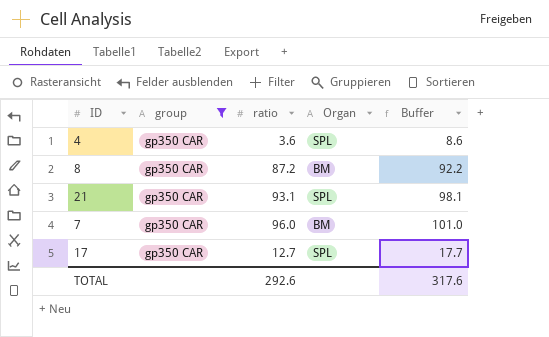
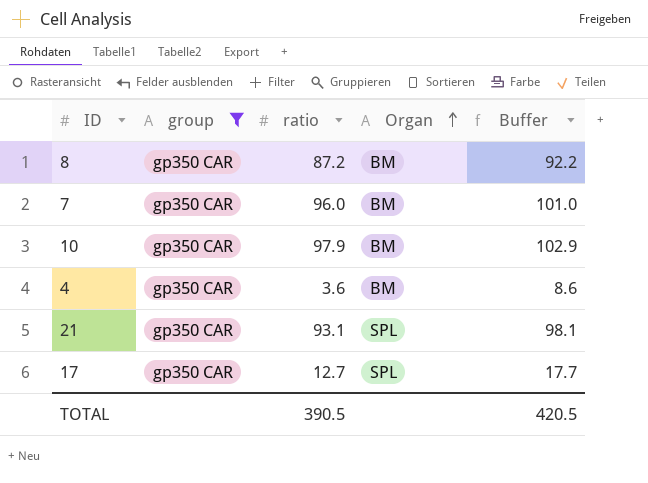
row order: none -> Organ ascending
row 10: none -> gp350 CAR | 97.9 | BM | 102.9
4 | Organ: SPL -> BM
TOTAL | ratio: 292.6 -> 390.5
TOTAL | Buffer: 317.6 -> 420.5

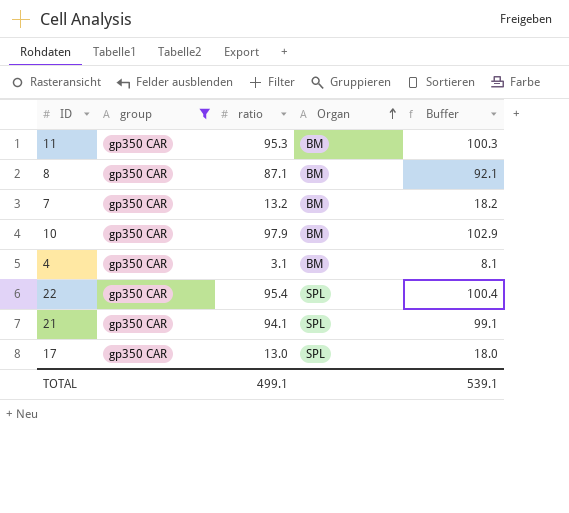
row 11: none -> gp350 CAR | 95.3 | BM | 100.3
8 | ratio: 87.2 -> 87.1
8 | Buffer: 92.2 -> 92.1
7 | ratio: 96.0 -> 13.2
7 | Buffer: 101.0 -> 18.2
4 | ratio: 3.6 -> 3.1
4 | Buffer: 8.6 -> 8.1
row 22: none -> gp350 CAR | 95.4 | SPL | 100.4
21 | ratio: 93.1 -> 94.1
21 | Buffer: 98.1 -> 99.1
17 | ratio: 12.7 -> 13.0
17 | Buffer: 17.7 -> 18.0
TOTAL | ratio: 390.5 -> 499.1
TOTAL | Buffer: 420.5 -> 539.1

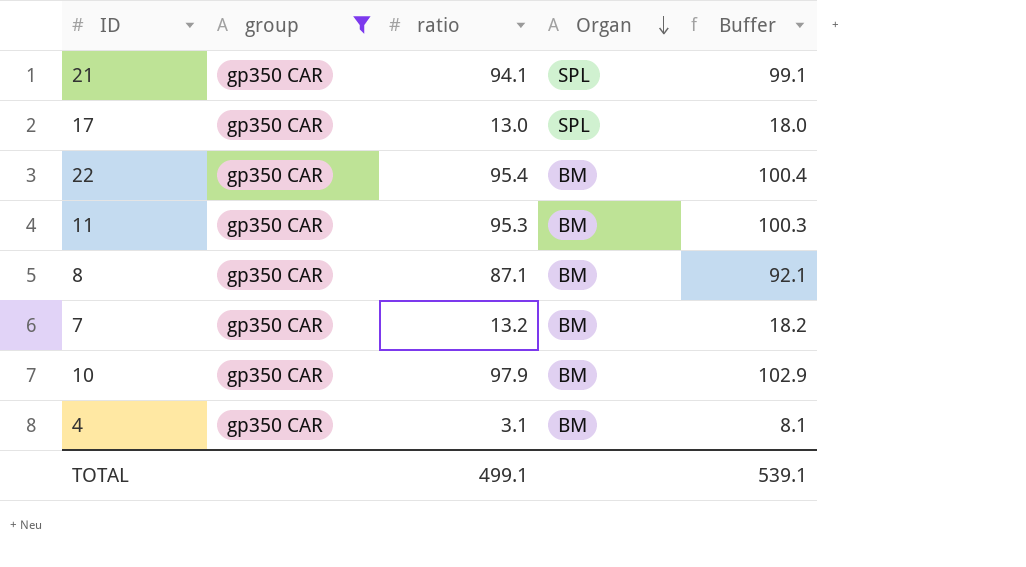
row order: Organ ascending -> Organ descending
22 | Organ: SPL -> BM

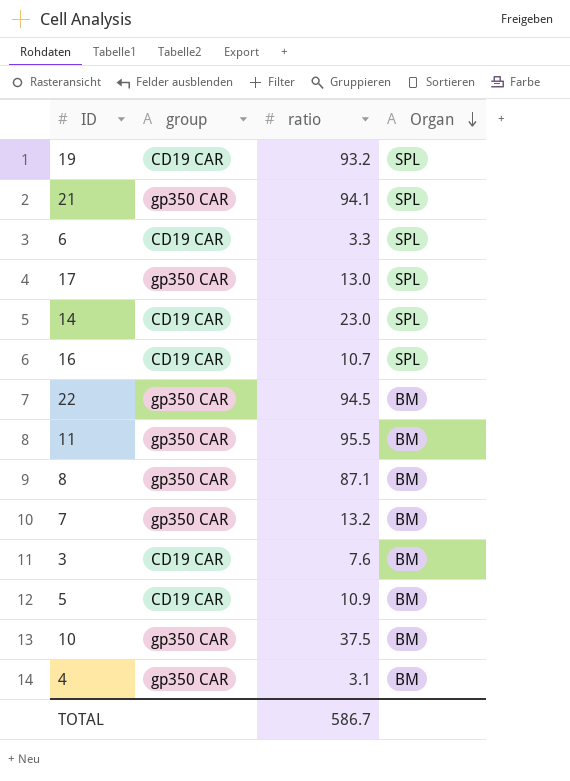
filter: group = gp350 CAR -> none
column Buffer | formula: [ratio] + 5 -> none
22 | ratio: 95.4 -> 94.5
11 | ratio: 95.3 -> 95.5
10 | ratio: 97.9 -> 37.5
TOTAL | ratio: 499.1 -> 586.7

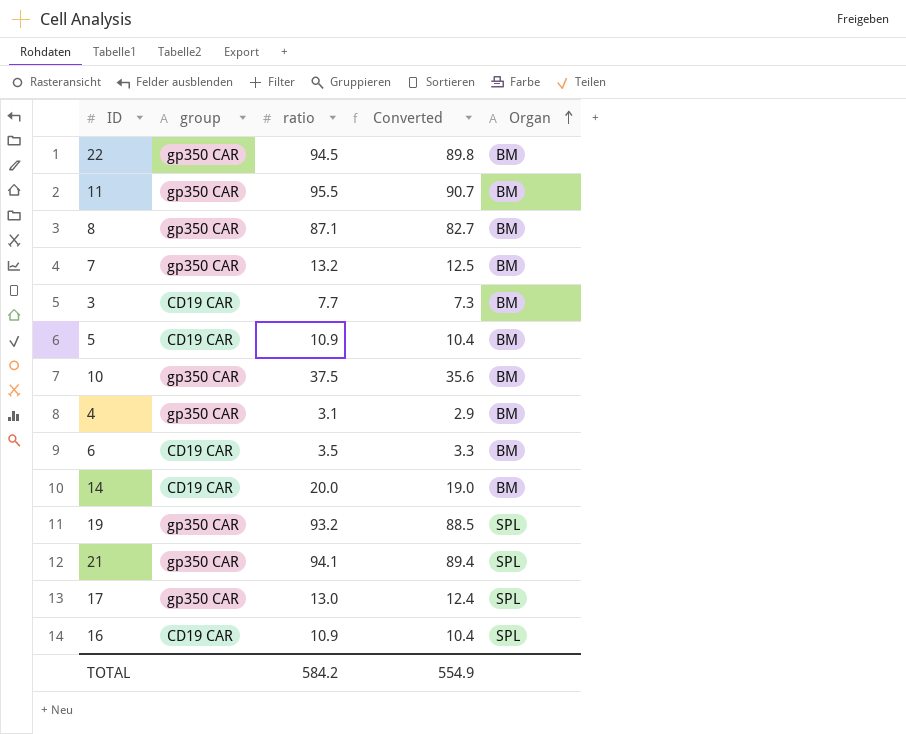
row order: Organ descending -> Organ ascending
column Converted | formula: none -> [ratio] * 0.95
3 | ratio: 7.6 -> 7.7
6 | ratio: 3.3 -> 3.5
6 | Organ: SPL -> BM
14 | ratio: 23.0 -> 20.0
14 | Organ: SPL -> BM
19 | group: CD19 CAR -> gp350 CAR
16 | ratio: 10.7 -> 10.9
TOTAL | ratio: 586.7 -> 584.2

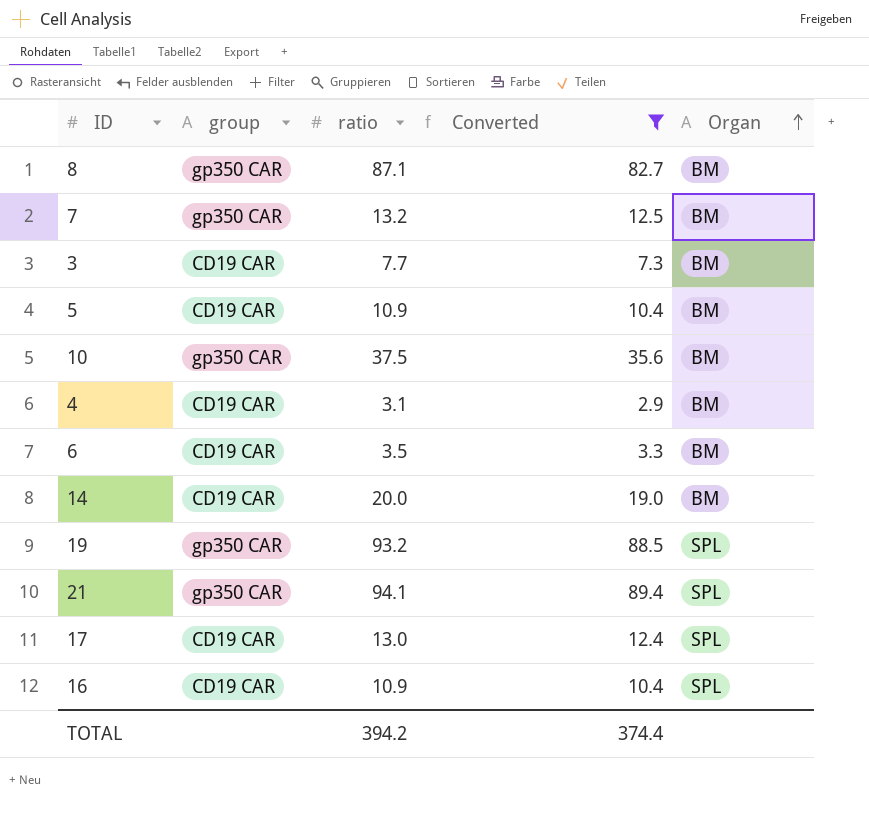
filter: none -> Converted <= 89.4
4 | group: gp350 CAR -> CD19 CAR
17 | group: gp350 CAR -> CD19 CAR
TOTAL | ratio: 584.2 -> 394.2
TOTAL | Converted: 554.9 -> 374.4

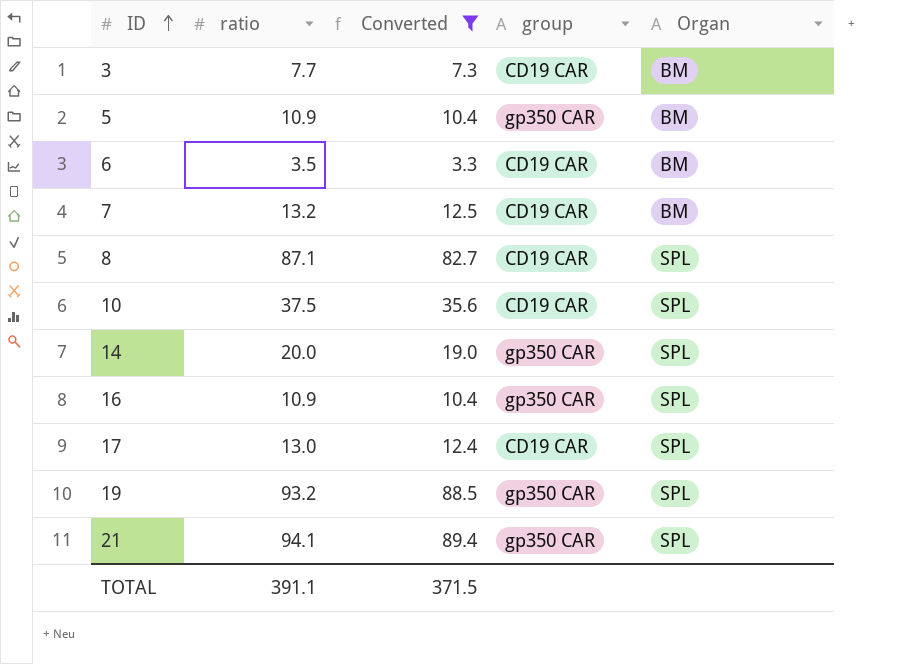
row order: Organ ascending -> ID ascending
column group | position: 2 -> 4
row 4: CD19 CAR | 3.1 | 2.9 | BM -> none
5 | group: CD19 CAR -> gp350 CAR
7 | group: gp350 CAR -> CD19 CAR
8 | group: gp350 CAR -> CD19 CAR
8 | Organ: BM -> SPL
10 | group: gp350 CAR -> CD19 CAR
10 | Organ: BM -> SPL
14 | group: CD19 CAR -> gp350 CAR
14 | Organ: BM -> SPL
16 | group: CD19 CAR -> gp350 CAR
TOTAL | ratio: 394.2 -> 391.1
TOTAL | Converted: 374.4 -> 371.5

